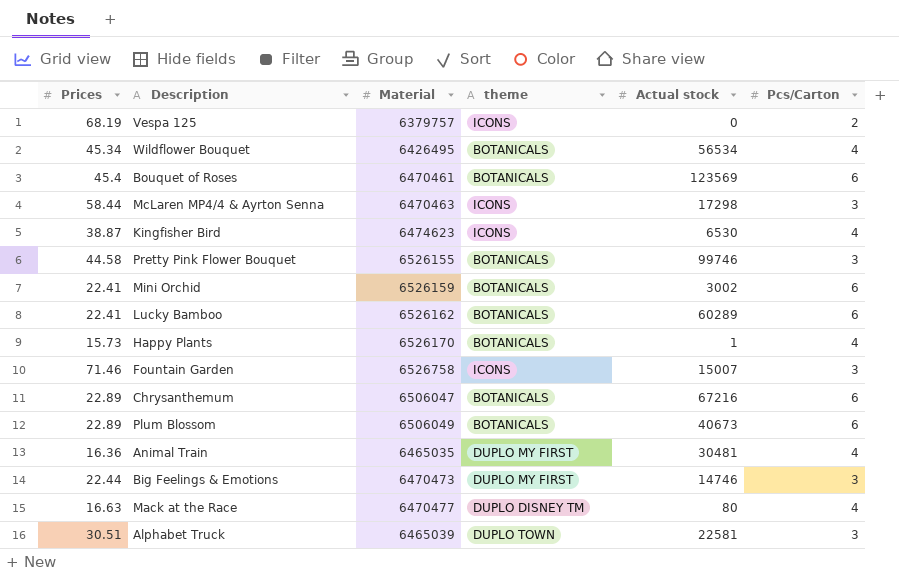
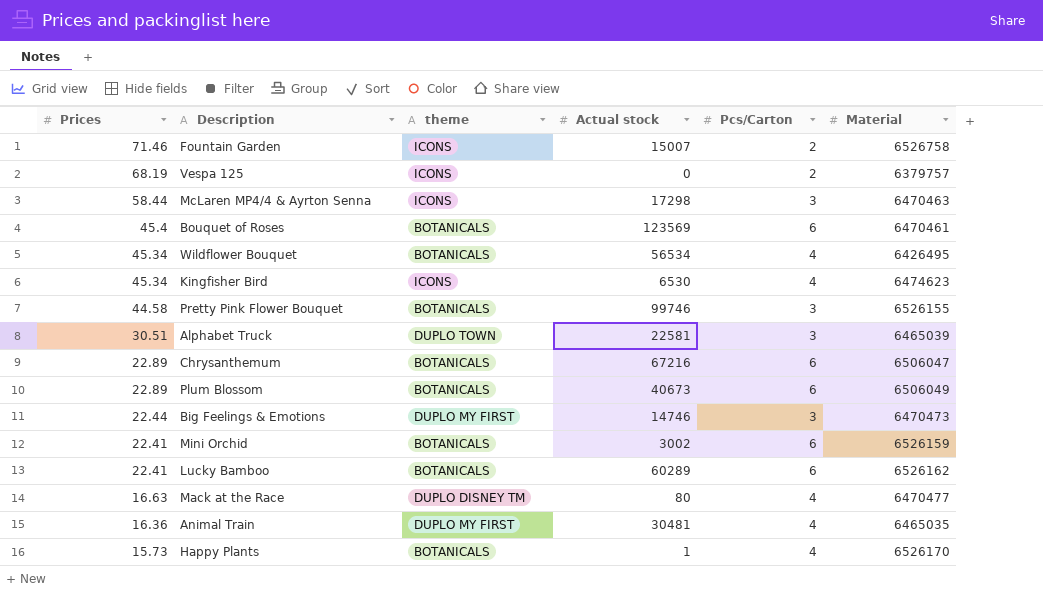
row order: none -> Prices descending
column Material | position: 3 -> 6
Fountain Garden | Pcs/Carton: 3 -> 2
Kingfisher Bird | Prices: 38.87 -> 45.34

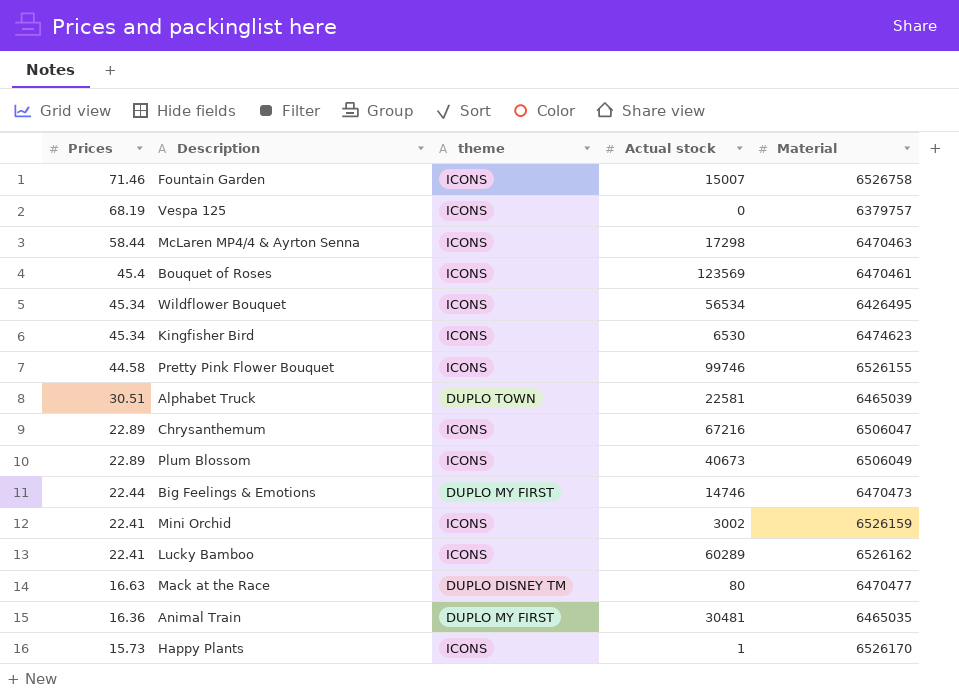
column Pcs/Carton | position: 5 -> none
Bouquet of Roses | theme: BOTANICALS -> ICONS
Wildflower Bouquet | theme: BOTANICALS -> ICONS
Pretty Pink Flower Bouquet | theme: BOTANICALS -> ICONS
Chrysanthemum | theme: BOTANICALS -> ICONS
Plum Blossom | theme: BOTANICALS -> ICONS
Mini Orchid | theme: BOTANICALS -> ICONS
Lucky Bamboo | theme: BOTANICALS -> ICONS
Happy Plants | theme: BOTANICALS -> ICONS

